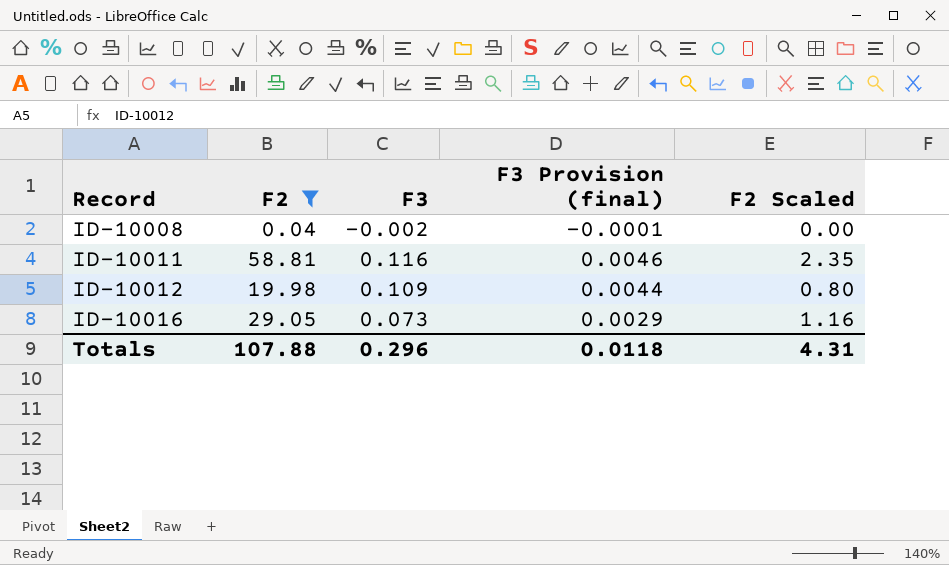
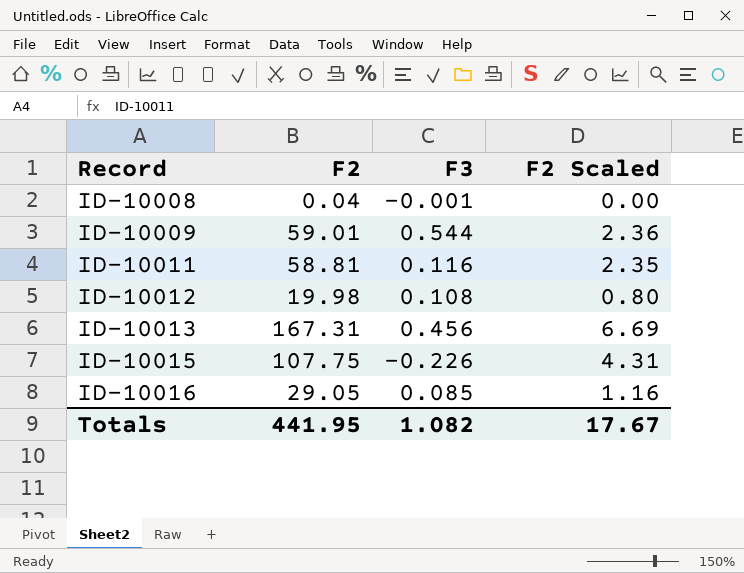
filter: F2 <= 58.81 -> none
column F3 Provision (final) | formula: [F3] * 0.04 -> none
ID-10008 | F3: -0.002 -> -0.001
ID-10012 | F3: 0.109 -> 0.108
ID-10016 | F3: 0.073 -> 0.085
Totals | F2: 107.88 -> 441.95
Totals | F3: 0.296 -> 1.082
Totals | F2 Scaled: 4.31 -> 17.67

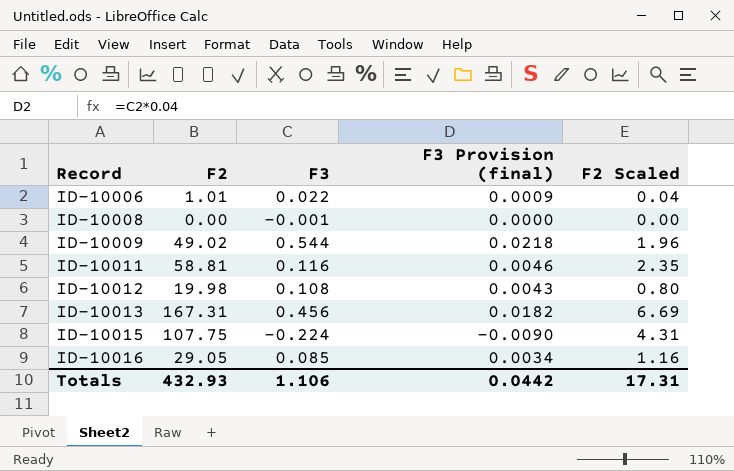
column F3 Provision (final) | formula: none -> [F3] * 0.04
row ID-10006: none -> 1.01 | 0.022 | 0.0009 | 0.04
ID-10008 | F2: 0.04 -> 0.00
ID-10009 | F2: 59.01 -> 49.02
ID-10009 | F2 Scaled: 2.36 -> 1.96
ID-10015 | F3: -0.226 -> -0.224
Totals | F2: 441.95 -> 432.93
Totals | F3: 1.082 -> 1.106
Totals | F2 Scaled: 17.67 -> 17.31

